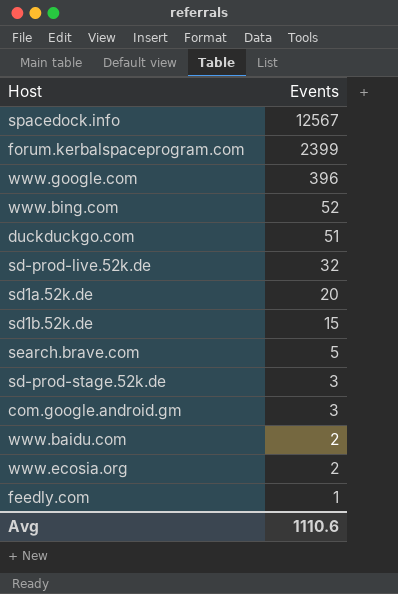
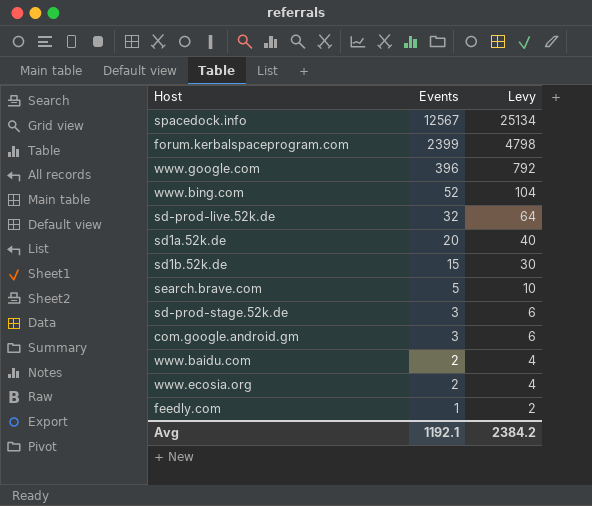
column Levy | formula: none -> [Events] * 2
row duckduckgo.com: 51 -> none
Avg | Events: 1110.6 -> 1192.1

